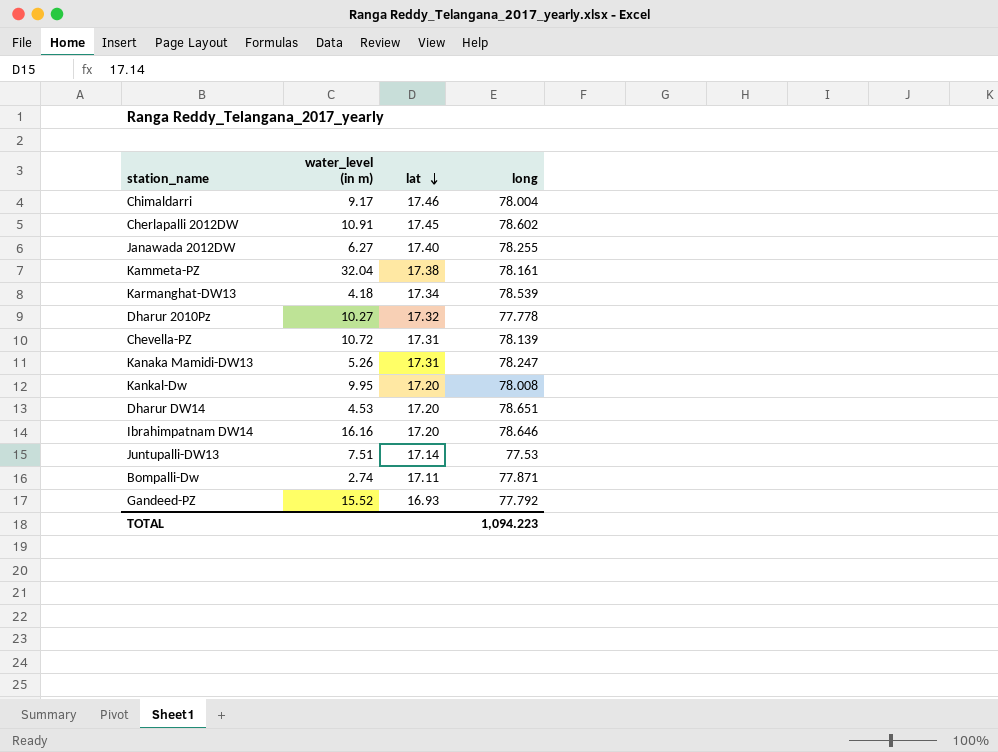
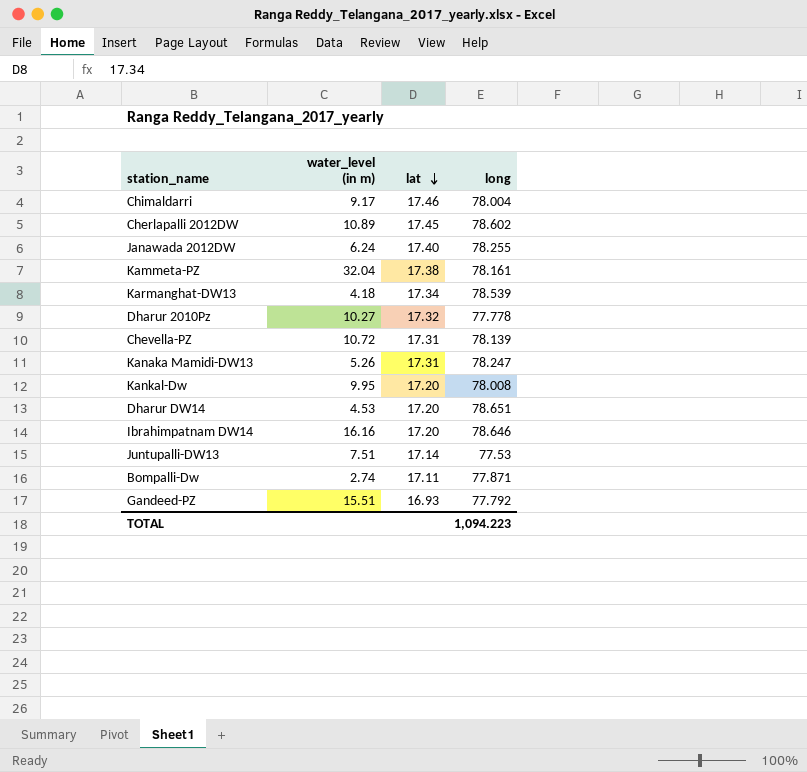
Cherlapalli 2012DW | water_level (in m): 10.91 -> 10.89
Janawada 2012DW | water_level (in m): 6.27 -> 6.24
Gandeed-PZ | water_level (in m): 15.52 -> 15.51

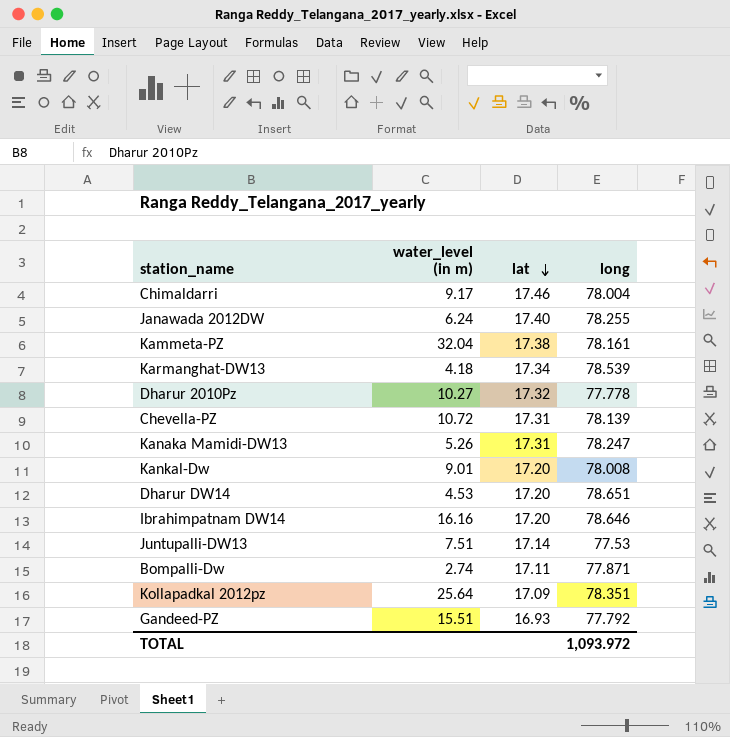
row Cherlapalli 2012DW: 10.89 | 17.45 | 78.602 -> none
Kankal-Dw | water_level (in m): 9.95 -> 9.01
row Kollapadkal 2012pz: none -> 25.64 | 17.09 | 78.351
TOTAL | long: 1,094.223 -> 1,093.972

